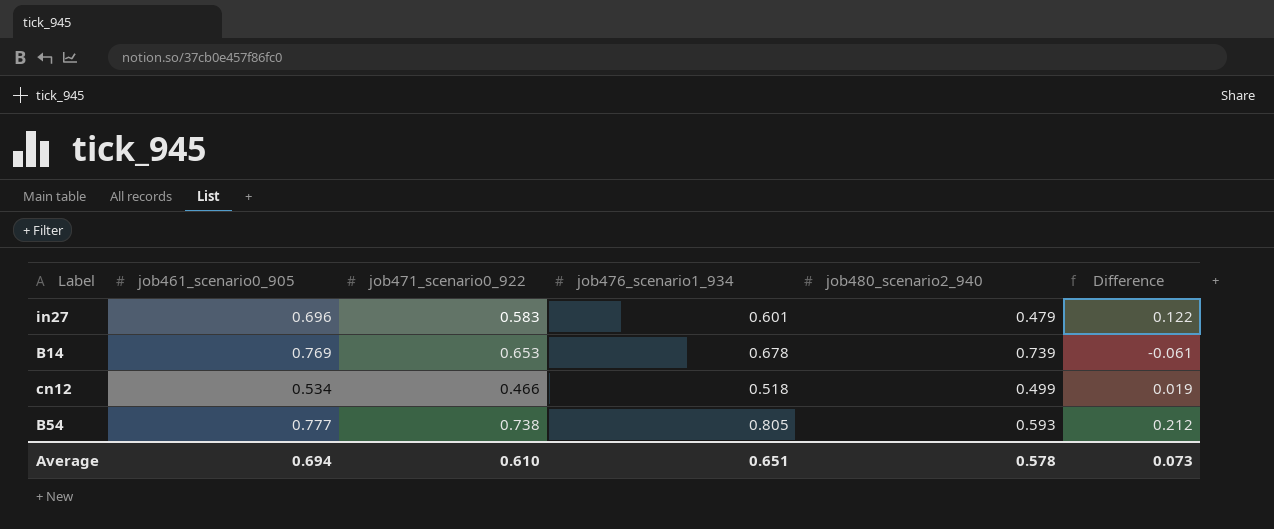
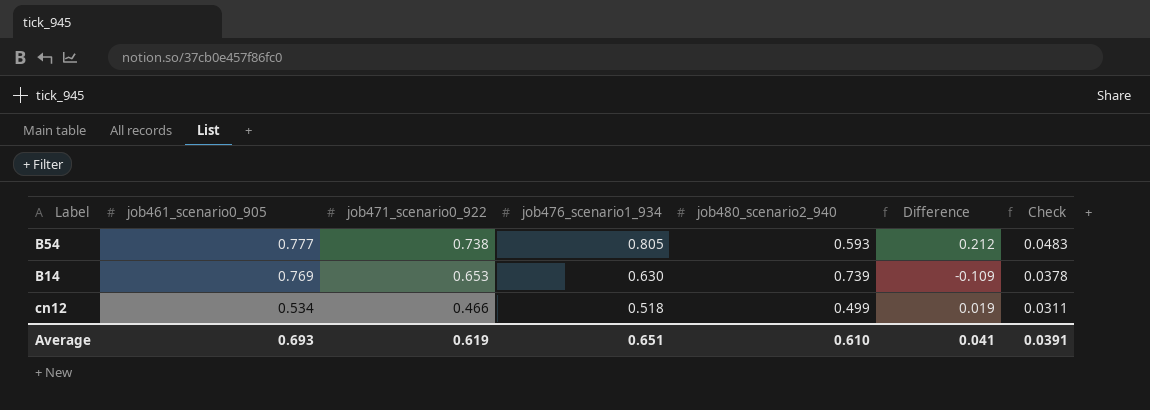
row order: none -> job461_scenario0_905 descending
column Check | formula: none -> [job476_scenario1_934] * 0.06
row in27: 0.696 | 0.583 | 0.601 | 0.479 | 0.122 -> none
B14 | job476_scenario1_934: 0.678 -> 0.630
B14 | Difference: -0.061 -> -0.109
Average | job461_scenario0_905: 0.694 -> 0.693
Average | job471_scenario0_922: 0.610 -> 0.619
Average | job480_scenario2_940: 0.578 -> 0.610
Average | Difference: 0.073 -> 0.041

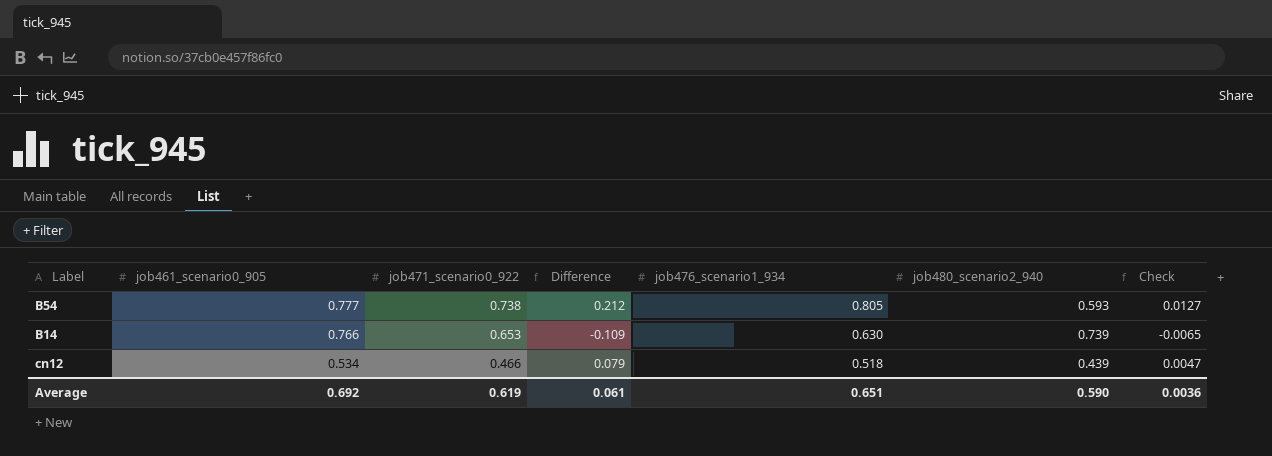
column Difference | position: 6 -> 4
column Check | formula: [job476_scenario1_934] * 0.06 -> [Difference] * 0.06
B14 | job461_scenario0_905: 0.769 -> 0.766
cn12 | Difference: 0.019 -> 0.079
cn12 | job480_scenario2_940: 0.499 -> 0.439
Average | job461_scenario0_905: 0.693 -> 0.692
Average | Difference: 0.041 -> 0.061
Average | job480_scenario2_940: 0.610 -> 0.590
Average | Check: 0.0391 -> 0.0036

